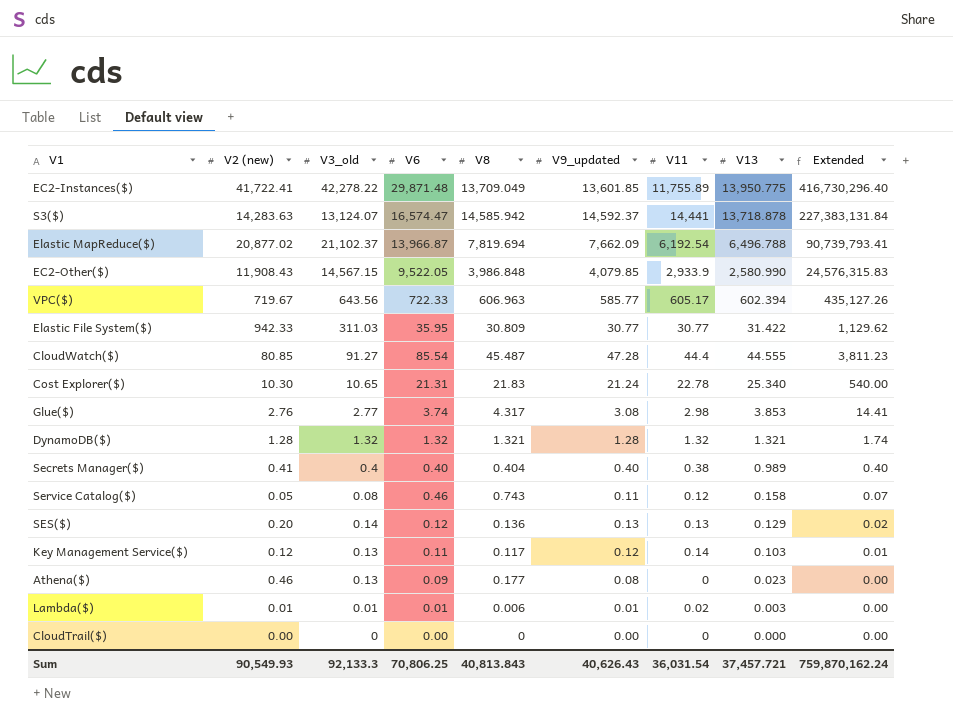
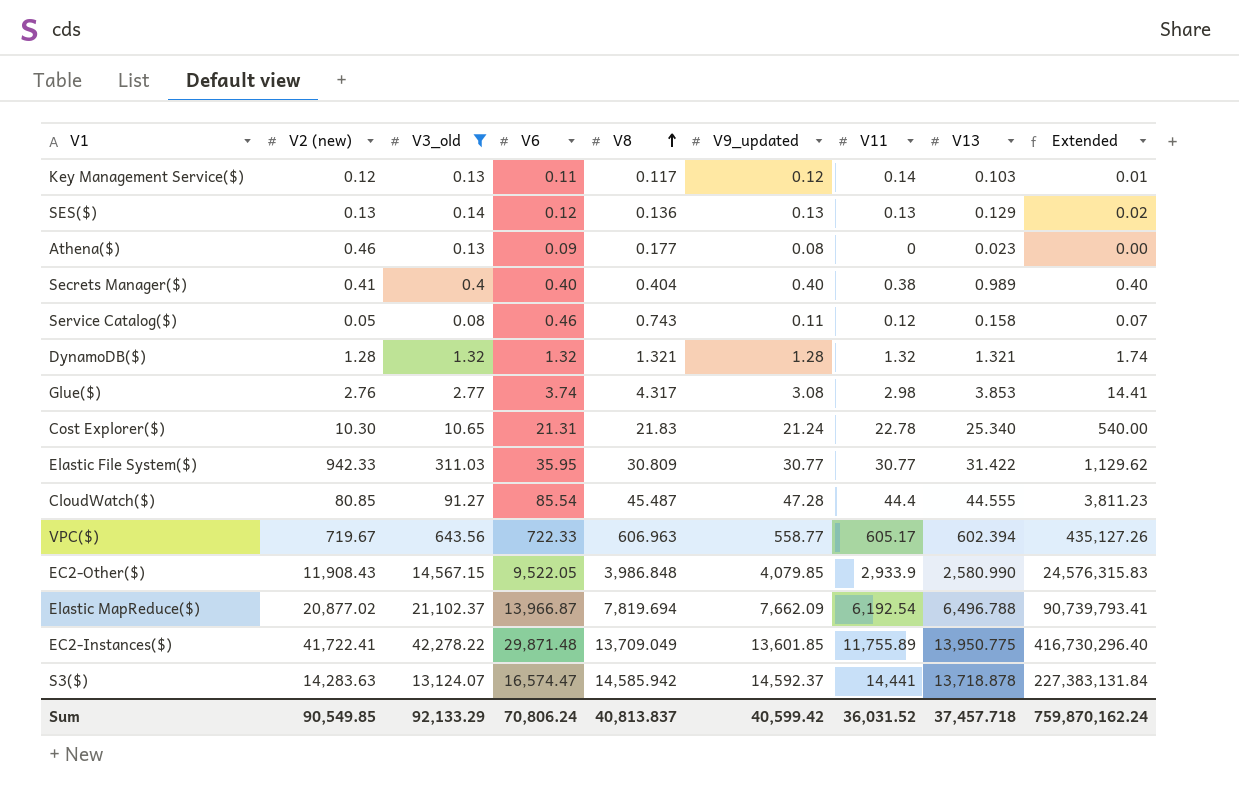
filter: none -> V3_old >= 0.08
row order: none -> V8 ascending
SES($) | V2 (new): 0.20 -> 0.13
VPC($) | V9_updated: 585.77 -> 558.77
Sum | V2 (new): 90,549.93 -> 90,549.85
Sum | V3_old: 92,133.3 -> 92,133.29
Sum | V6: 70,806.25 -> 70,806.24
Sum | V8: 40,813.843 -> 40,813.837
Sum | V9_updated: 40,626.43 -> 40,599.42
Sum | V11: 36,031.54 -> 36,031.52
Sum | V13: 37,457.721 -> 37,457.718

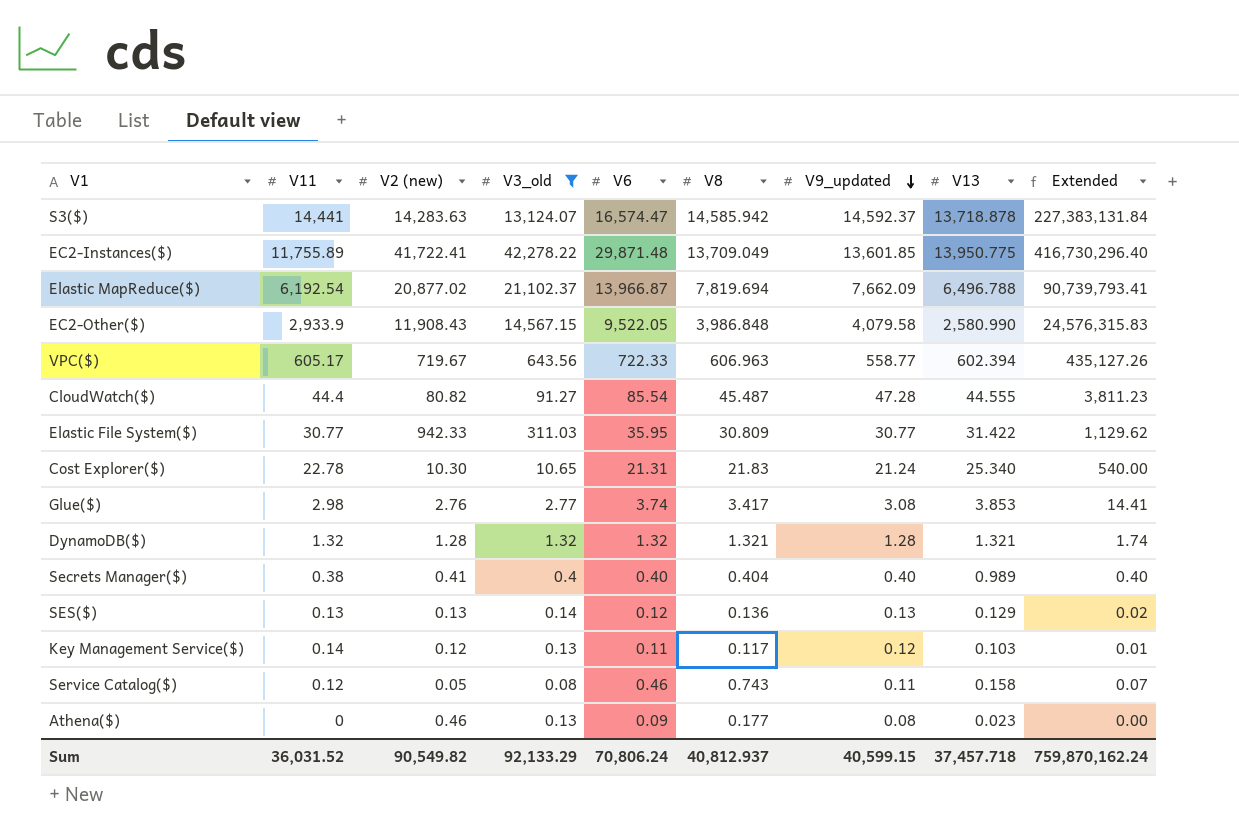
row order: V8 ascending -> V9_updated descending
column V11 | position: 7 -> 2
EC2-Other($) | V9_updated: 4,079.85 -> 4,079.58
CloudWatch($) | V2 (new): 80.85 -> 80.82
Glue($) | V8: 4.317 -> 3.417
Sum | V2 (new): 90,549.85 -> 90,549.82
Sum | V8: 40,813.837 -> 40,812.937
Sum | V9_updated: 40,599.42 -> 40,599.15

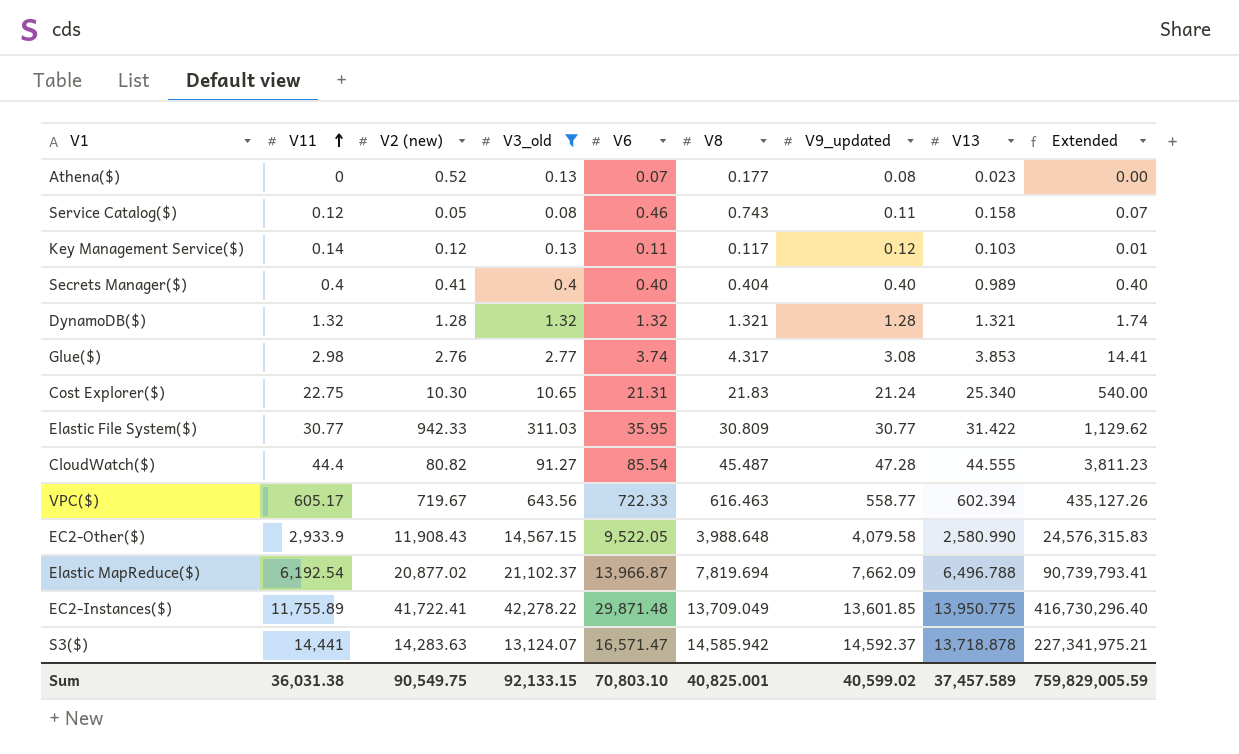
row order: V9_updated descending -> V11 ascending
row SES($): 0.13 | 0.13 | 0.14 | 0.12 | 0.136 | 0.13 | 0.129 | 0.02 -> none
Athena($) | V2 (new): 0.46 -> 0.52
Athena($) | V6: 0.09 -> 0.07
Secrets Manager($) | V11: 0.38 -> 0.4
Glue($) | V8: 3.417 -> 4.317
Cost Explorer($) | V11: 22.78 -> 22.75
VPC($) | V8: 606.963 -> 616.463
EC2-Other($) | V8: 3,986.848 -> 3,988.648
S3($) | V6: 16,574.47 -> 16,571.47
S3($) | Extended: 227,383,131.84 -> 227,341,975.21
Sum | V11: 36,031.52 -> 36,031.38
Sum | V2 (new): 90,549.82 -> 90,549.75
Sum | V3_old: 92,133.29 -> 92,133.15
Sum | V6: 70,806.24 -> 70,803.10
Sum | V8: 40,812.937 -> 40,825.001
Sum | V9_updated: 40,599.15 -> 40,599.02
Sum | V13: 37,457.718 -> 37,457.589
Sum | Extended: 759,870,162.24 -> 759,829,005.59

